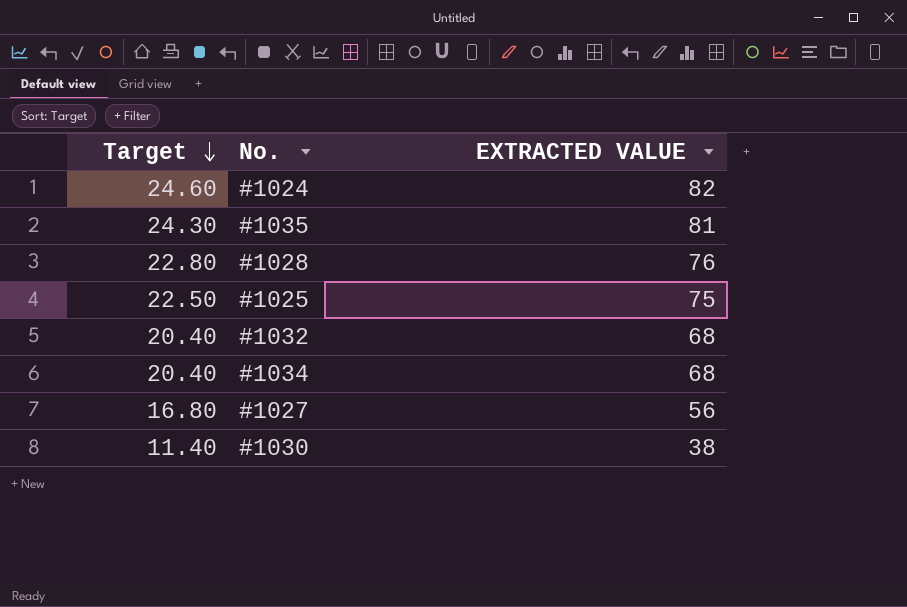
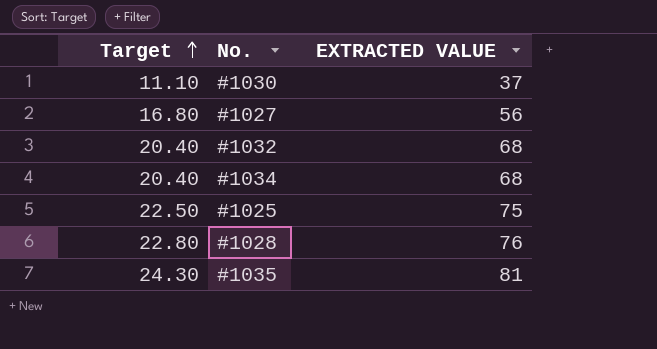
row order: Target descending -> Target ascending
row #1024: 24.60 | 82 -> none
#1030 | Target: 11.40 -> 11.10
#1030 | EXTRACTED VALUE: 38 -> 37

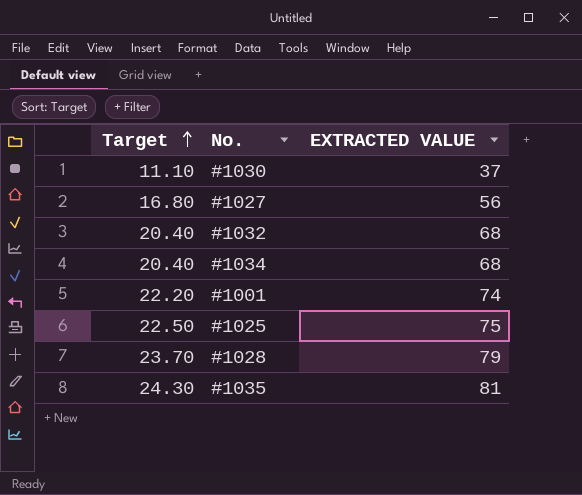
row #1001: none -> 22.20 | 74
#1028 | Target: 22.80 -> 23.70
#1028 | EXTRACTED VALUE: 76 -> 79

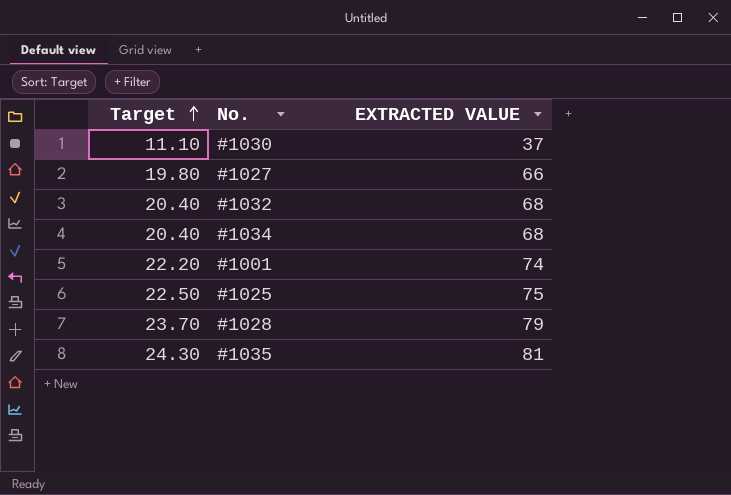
#1027 | Target: 16.80 -> 19.80
#1027 | EXTRACTED VALUE: 56 -> 66

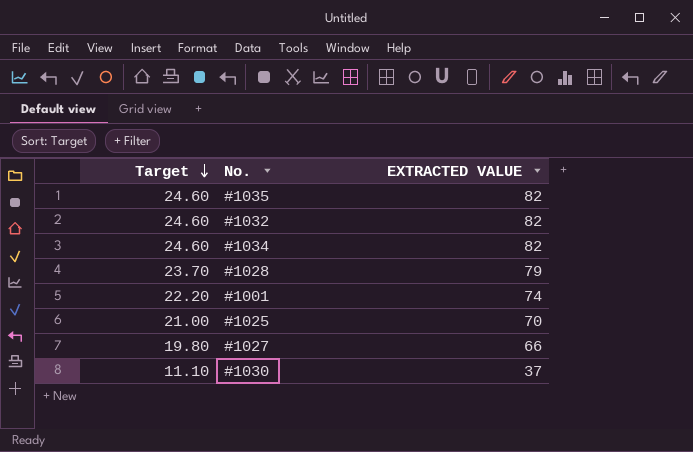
row order: Target ascending -> Target descending
#1035 | Target: 24.30 -> 24.60
#1035 | EXTRACTED VALUE: 81 -> 82
#1032 | Target: 20.40 -> 24.60
#1032 | EXTRACTED VALUE: 68 -> 82
#1034 | Target: 20.40 -> 24.60
#1034 | EXTRACTED VALUE: 68 -> 82
#1025 | Target: 22.50 -> 21.00
#1025 | EXTRACTED VALUE: 75 -> 70

